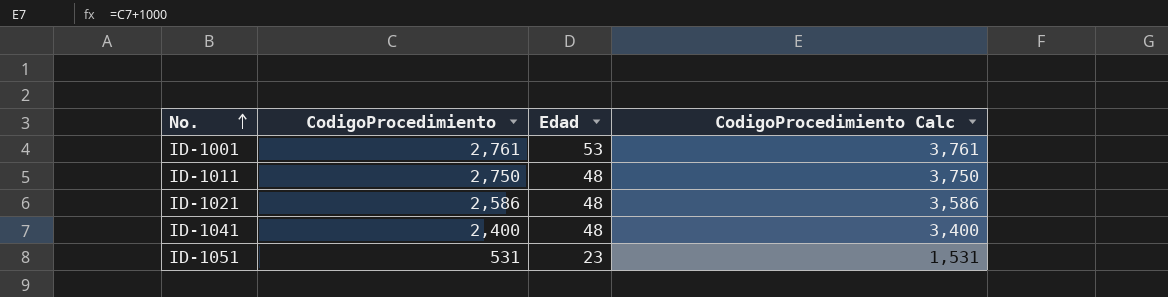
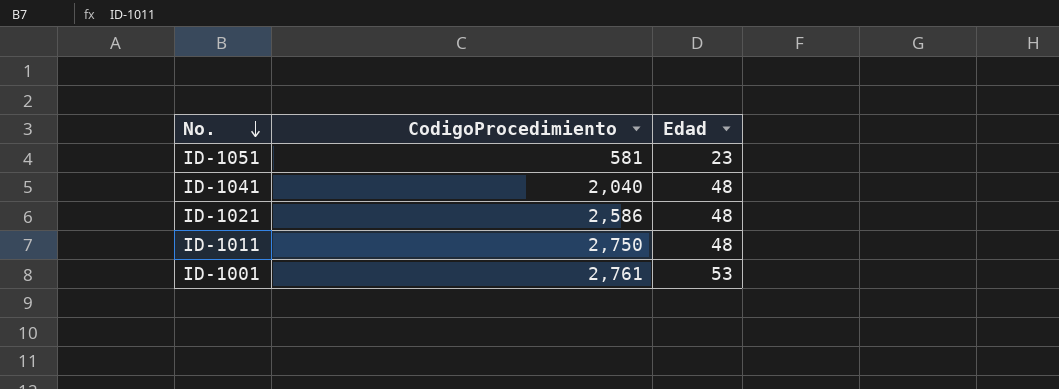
row order: No. ascending -> No. descending
column CodigoProcedimiento Calc | formula: [CodigoProcedimiento] + 1000 -> none
ID-1051 | CodigoProcedimiento: 531 -> 581
ID-1041 | CodigoProcedimiento: 2,400 -> 2,040

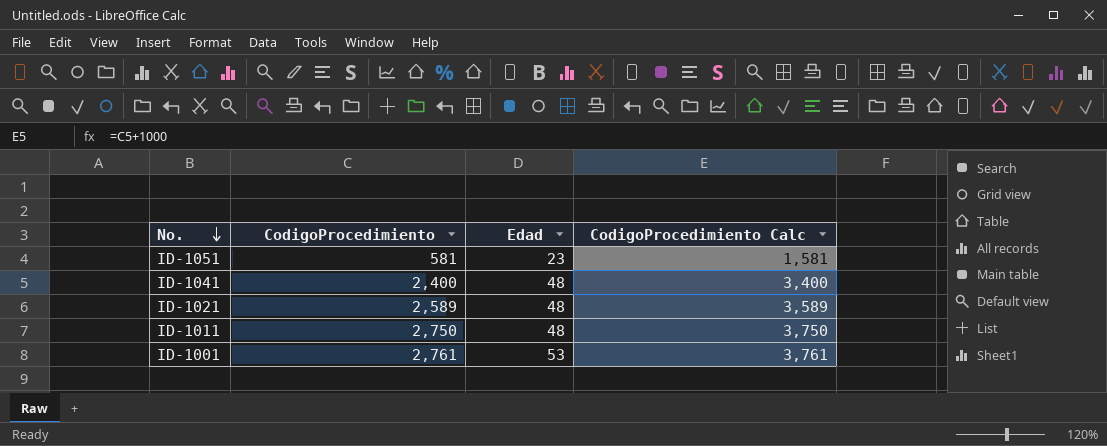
column CodigoProcedimiento Calc | formula: none -> [CodigoProcedimiento] + 1000
ID-1041 | CodigoProcedimiento: 2,040 -> 2,400
ID-1021 | CodigoProcedimiento: 2,586 -> 2,589

